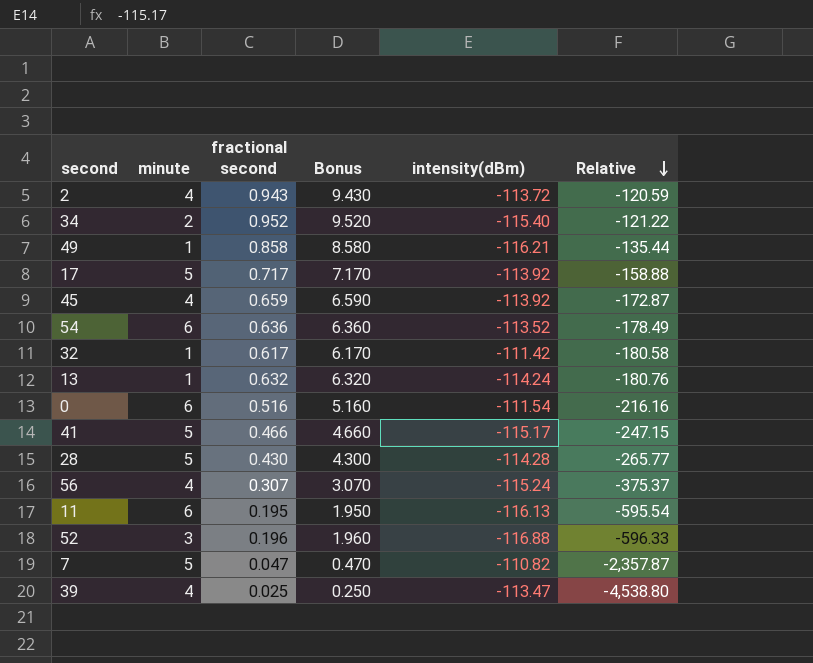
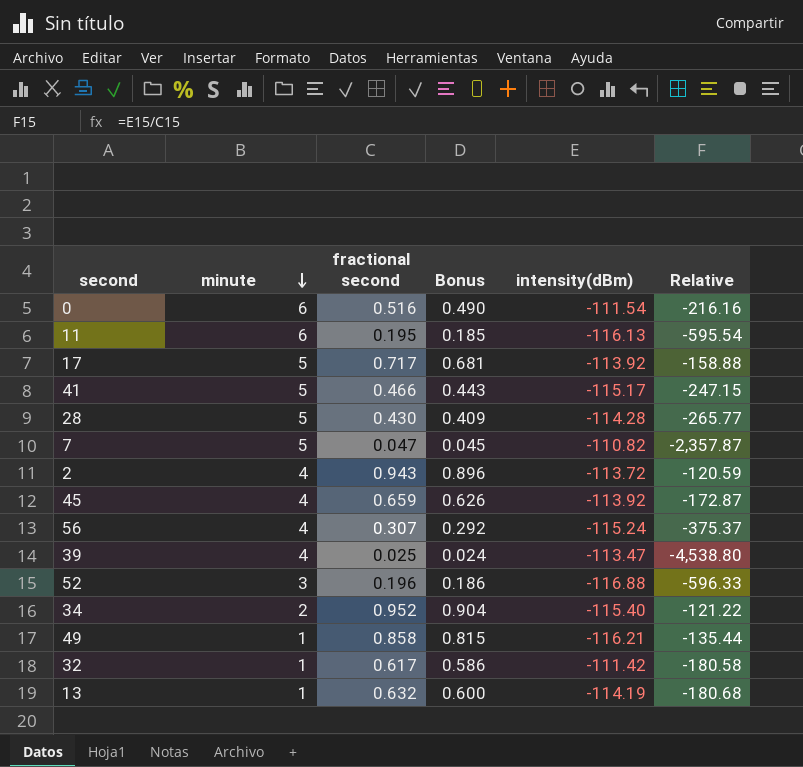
row order: Relative descending -> minute descending
column Bonus | formula: [fractional second] * 10 -> [fractional second] * 0.95
row 54: 6 | 0.636 | 6.360 | -113.52 | -178.49 -> none
13 | intensity(dBm): -114.24 -> -114.19
13 | Relative: -180.76 -> -180.68

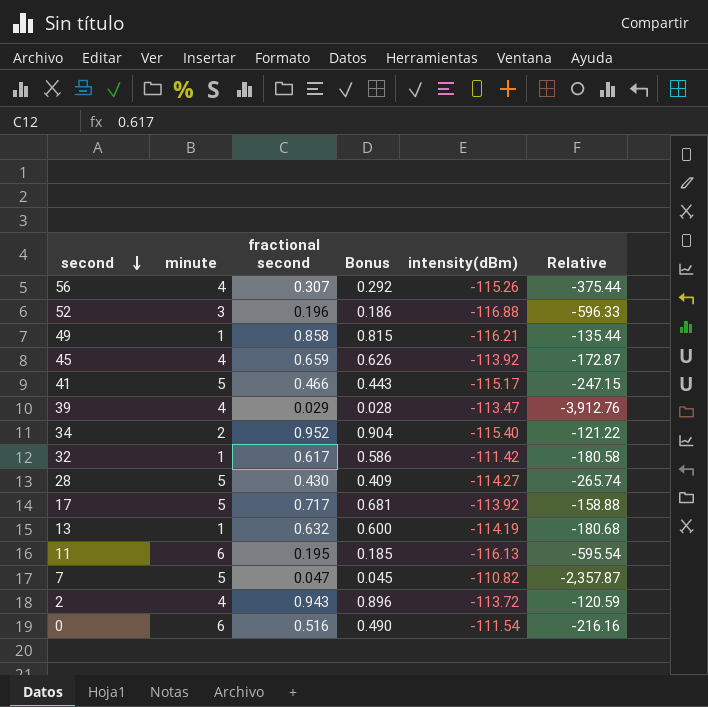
row order: minute descending -> second descending
56 | intensity(dBm): -115.24 -> -115.26
56 | Relative: -375.37 -> -375.44
39 | fractional second: 0.025 -> 0.029
39 | Bonus: 0.024 -> 0.028
39 | Relative: -4,538.80 -> -3,912.76
28 | intensity(dBm): -114.28 -> -114.27
28 | Relative: -265.77 -> -265.74

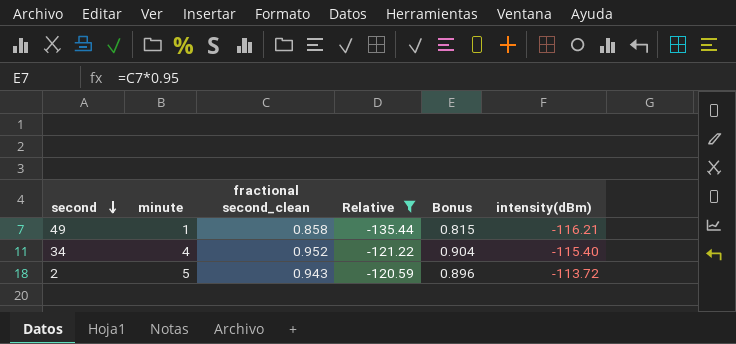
filter: none -> Relative >= -135.44
column name: fractional second -> fractional second_clean
column Relative | position: 6 -> 4
34 | minute: 2 -> 4
2 | minute: 4 -> 5

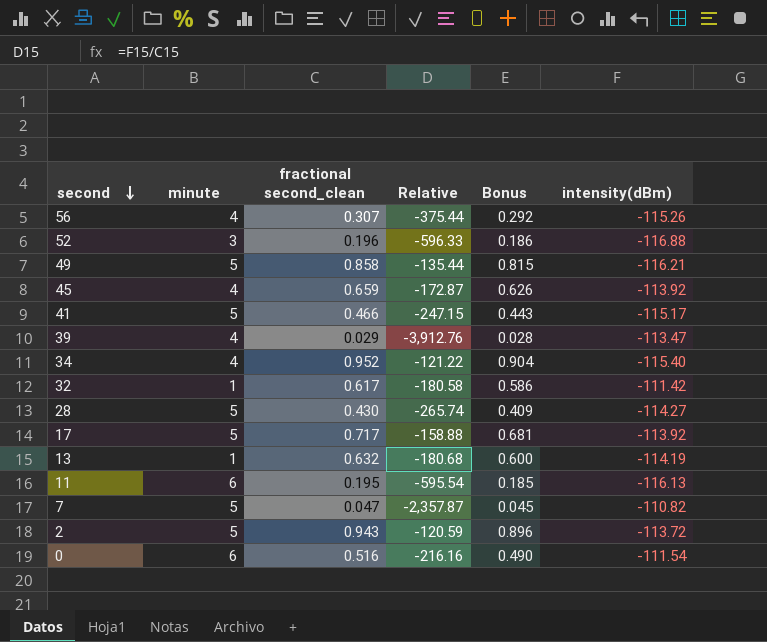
filter: Relative >= -135.44 -> none
49 | minute: 1 -> 5

